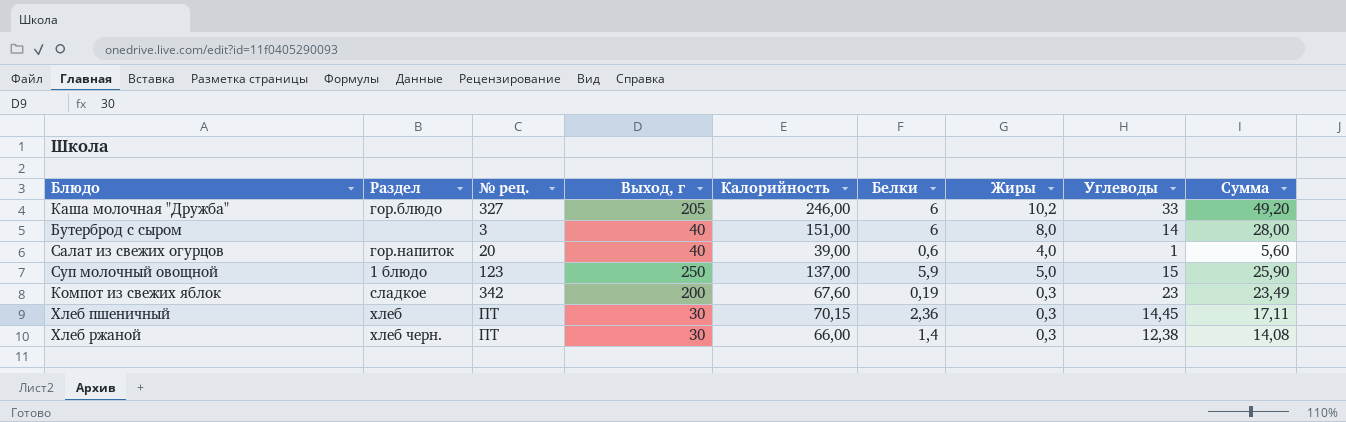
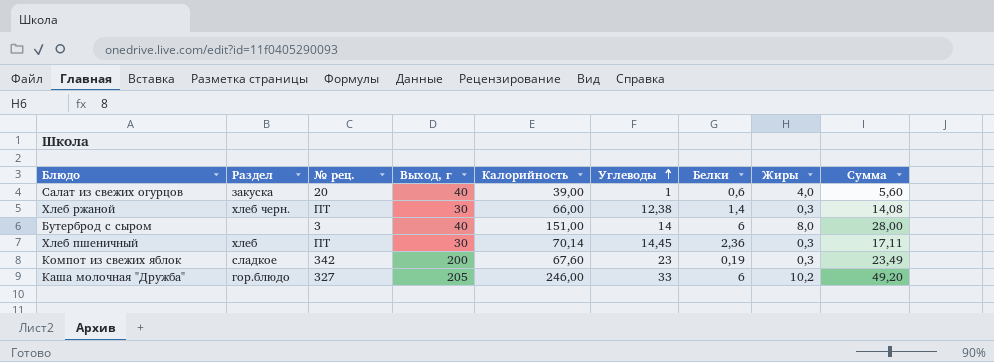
row order: none -> Углеводы ascending
column Углеводы | position: 8 -> 6
row Суп молочный овощной: 1 блюдо | 123 | 250 | 137,00 | 5,9 | 5,0 | 15 | 25,90 -> none
Салат из свежих огурцов | Раздел: гор.напиток -> закуска
Хлеб пшеничный | Калорийность: 70,15 -> 70,14

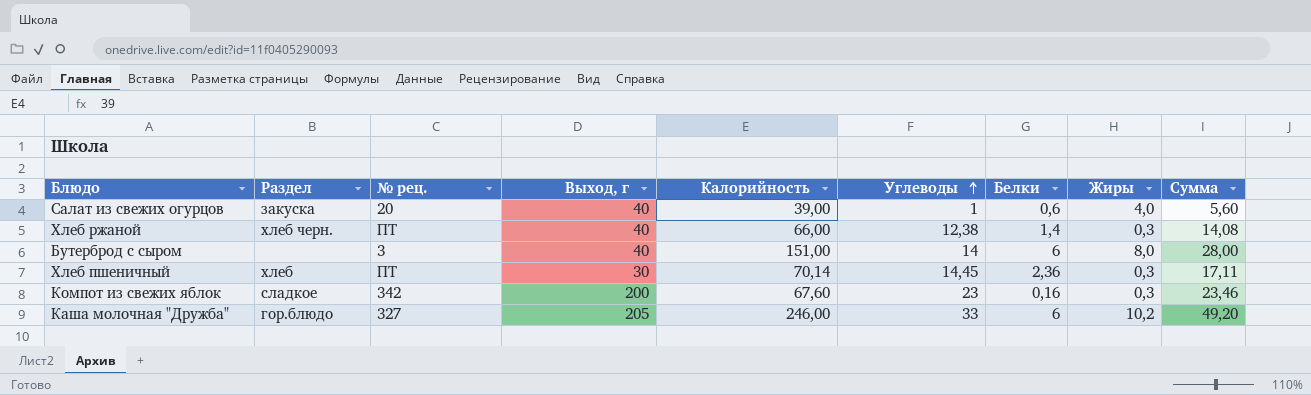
Хлеб ржаной | Выход, г: 30 -> 40
Компот из свежих яблок | Белки: 0,19 -> 0,16
Компот из свежих яблок | Сумма: 23,49 -> 23,46

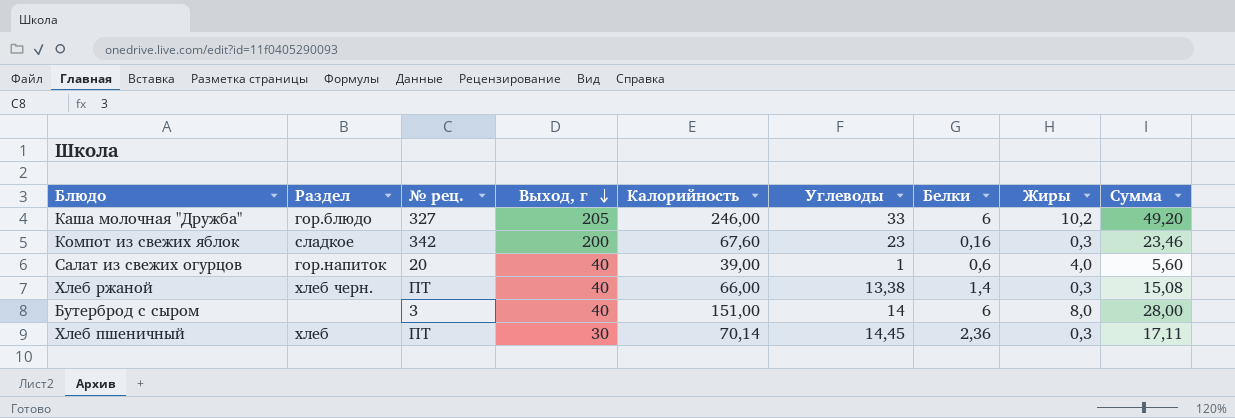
row order: Углеводы ascending -> Выход, г descending
Салат из свежих огурцов | Раздел: закуска -> гор.напиток
Хлеб ржаной | Углеводы: 12,38 -> 13,38
Хлеб ржаной | Сумма: 14,08 -> 15,08

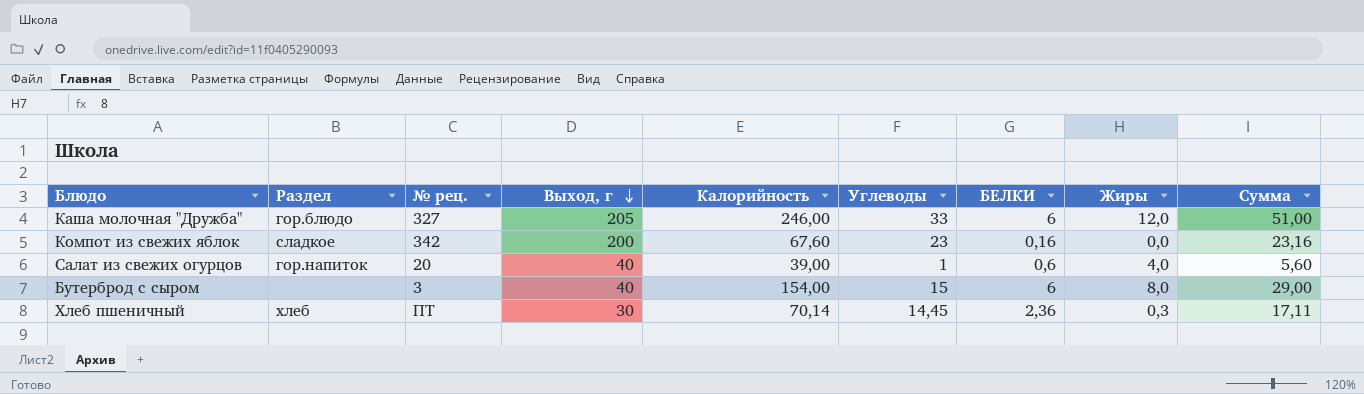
column name: Белки -> БЕЛКИ
row Хлеб ржаной: хлеб черн. | ПТ | 40 | 66,00 | 13,38 | 1,4 | 0,3 | 15,08 -> none
Каша молочная "Дружба" | Жиры: 10,2 -> 12,0
Каша молочная "Дружба" | Сумма: 49,20 -> 51,00
Компот из свежих яблок | Жиры: 0,3 -> 0,0
Компот из свежих яблок | Сумма: 23,46 -> 23,16
Бутерброд с сыром | Калорийность: 151,00 -> 154,00
Бутерброд с сыром | Углеводы: 14 -> 15
Бутерброд с сыром | Сумма: 28,00 -> 29,00

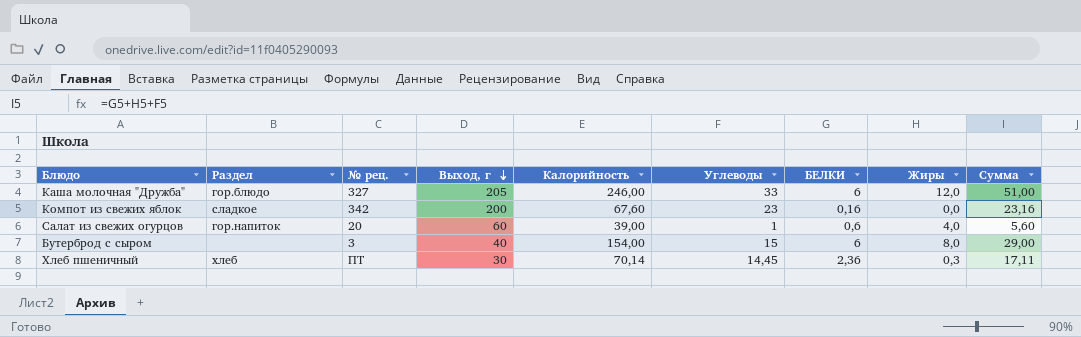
Салат из свежих огурцов | Выход, г: 40 -> 60

